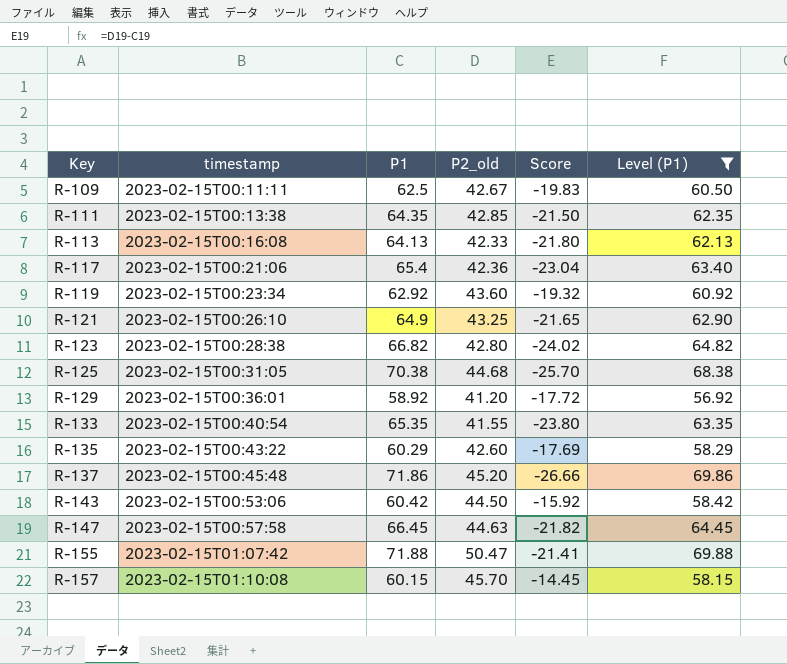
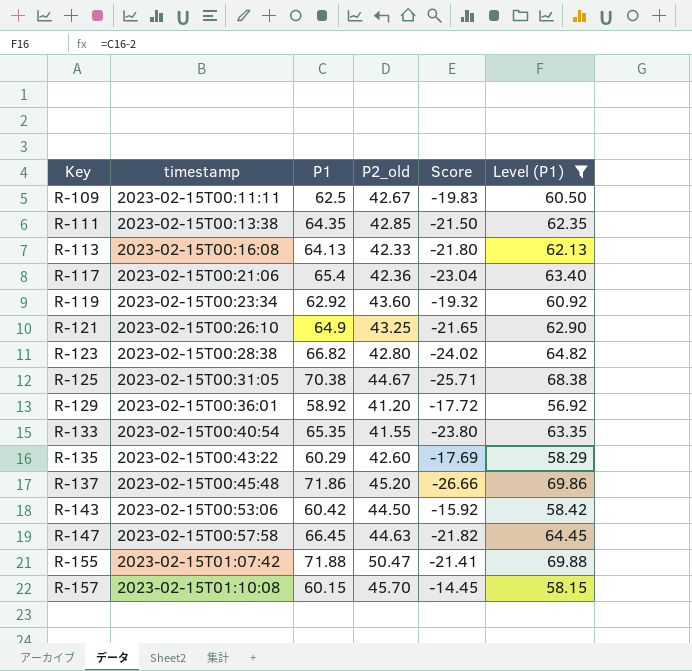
R-125 | P2_old: 44.68 -> 44.67
R-125 | Score: -25.70 -> -25.71

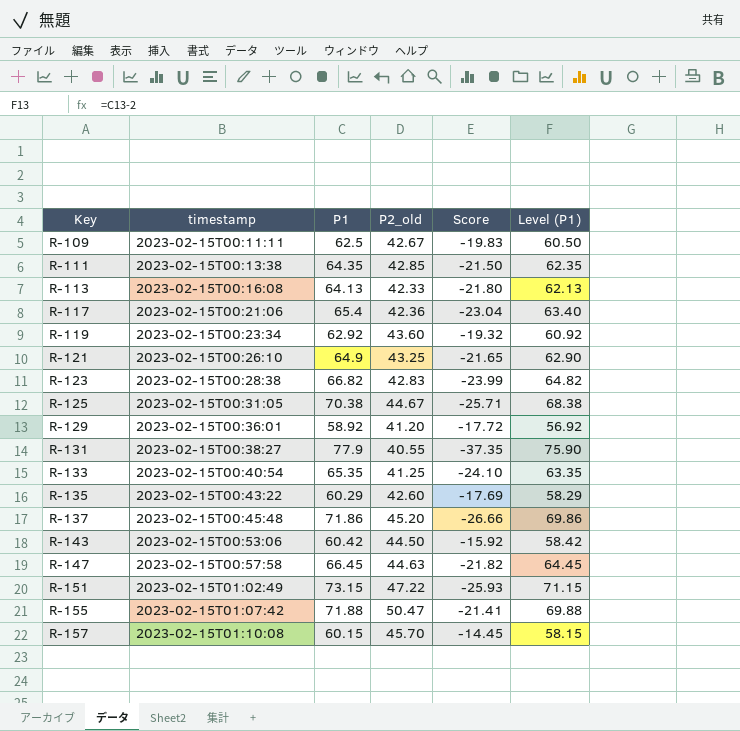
filter: Level (P1) <= 69.88 -> none
R-123 | P2_old: 42.80 -> 42.83
R-123 | Score: -24.02 -> -23.99
R-133 | P2_old: 41.55 -> 41.25
R-133 | Score: -23.80 -> -24.10

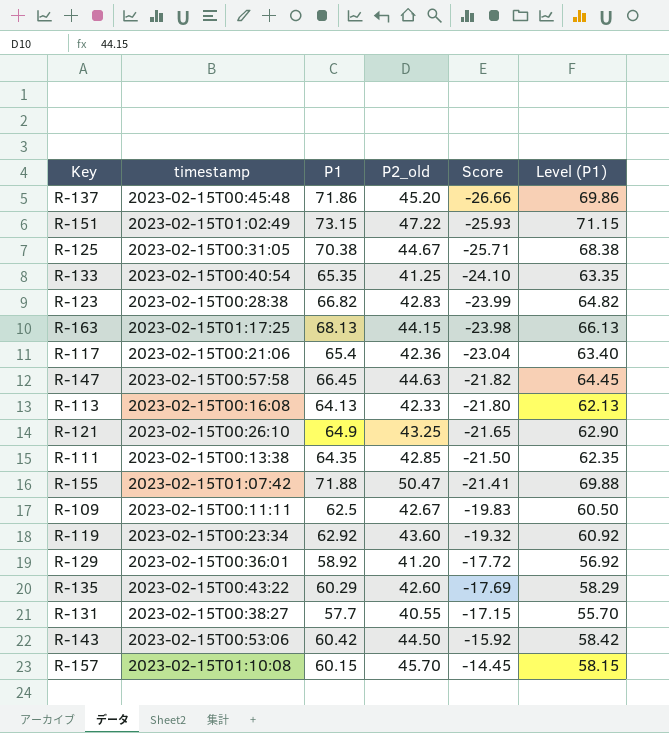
row order: Key ascending -> Score ascending
row R-163: none -> 2023-02-15T01:17:25 | 68.13 | 44.15 | -23.98 | 66.13
R-131 | P1: 77.9 -> 57.7
R-131 | Score: -37.35 -> -17.15
R-131 | Level (P1): 75.90 -> 55.70

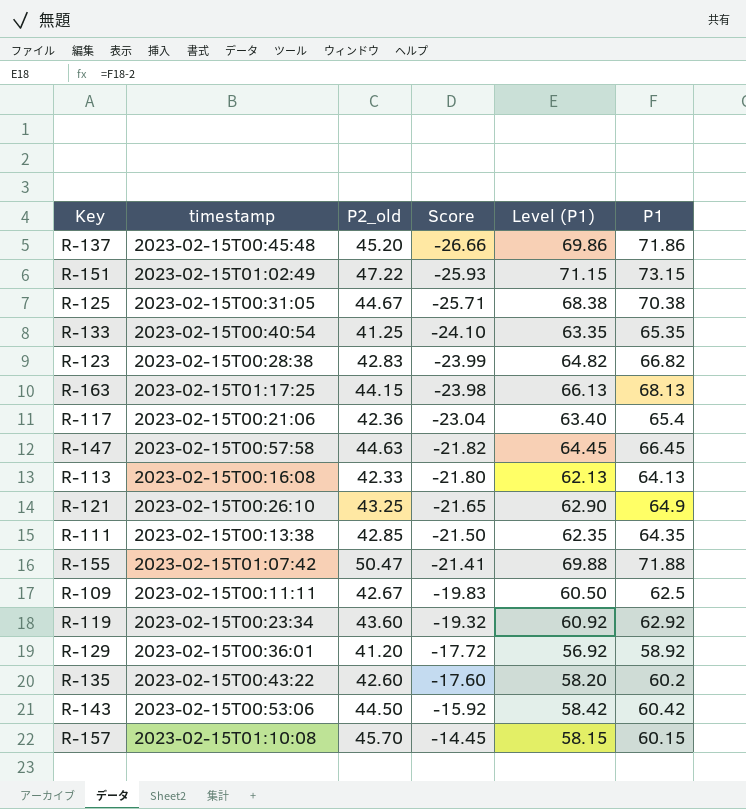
column P1 | position: 3 -> 6
row R-131: 2023-02-15T00:38:27 | 57.7 | 40.55 | -17.15 | 55.70 -> none
R-135 | Score: -17.69 -> -17.60
R-135 | Level (P1): 58.29 -> 58.20
R-135 | P1: 60.29 -> 60.2

